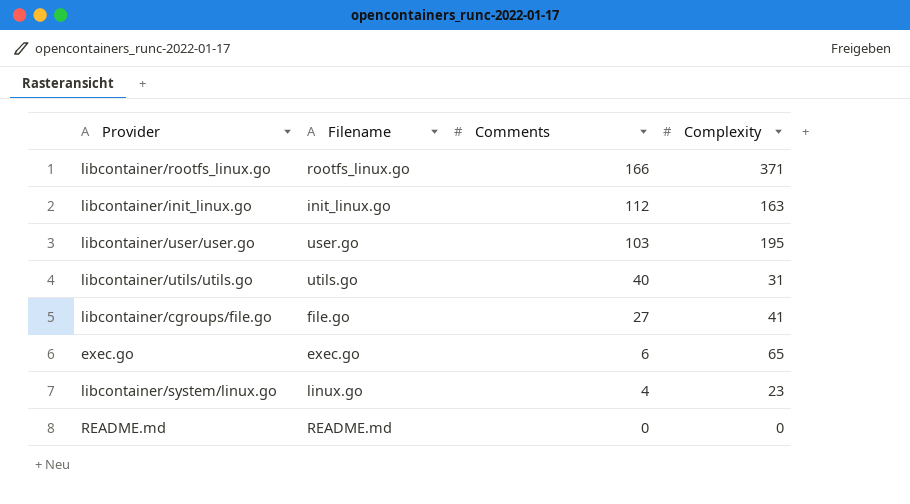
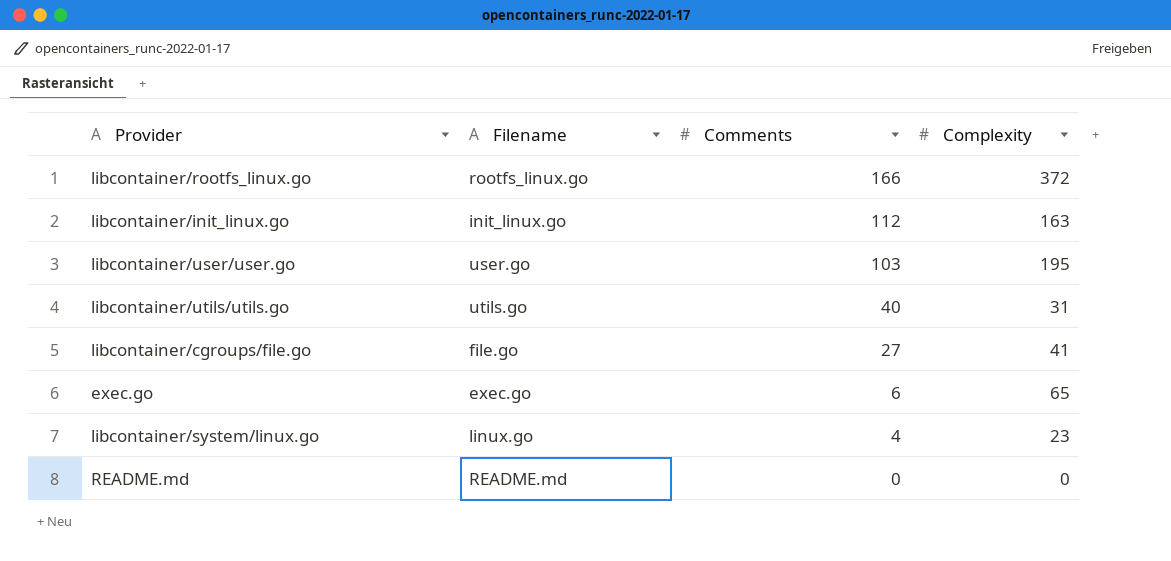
libcontainer/rootfs_linux.go | Complexity: 371 -> 372

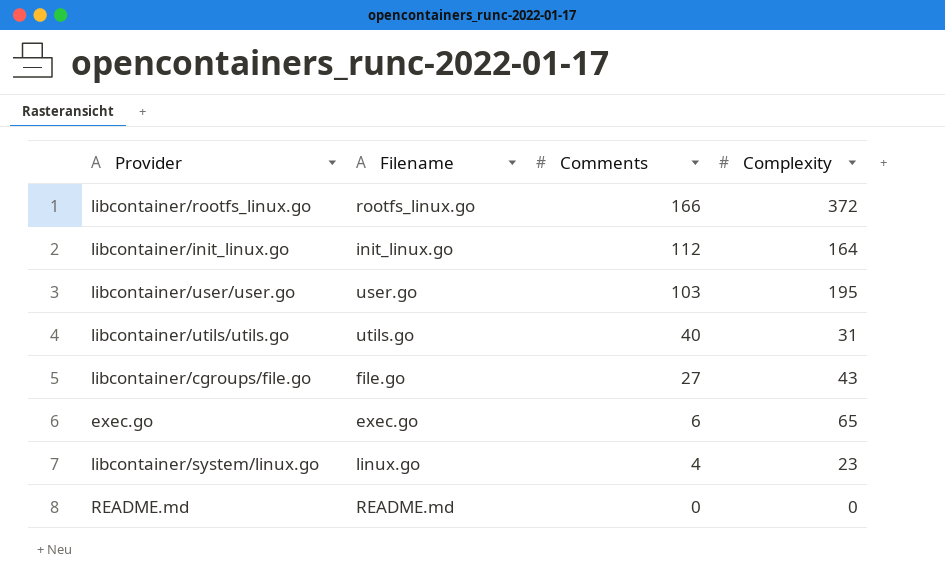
libcontainer/init_linux.go | Complexity: 163 -> 164
libcontainer/cgroups/file.go | Complexity: 41 -> 43

